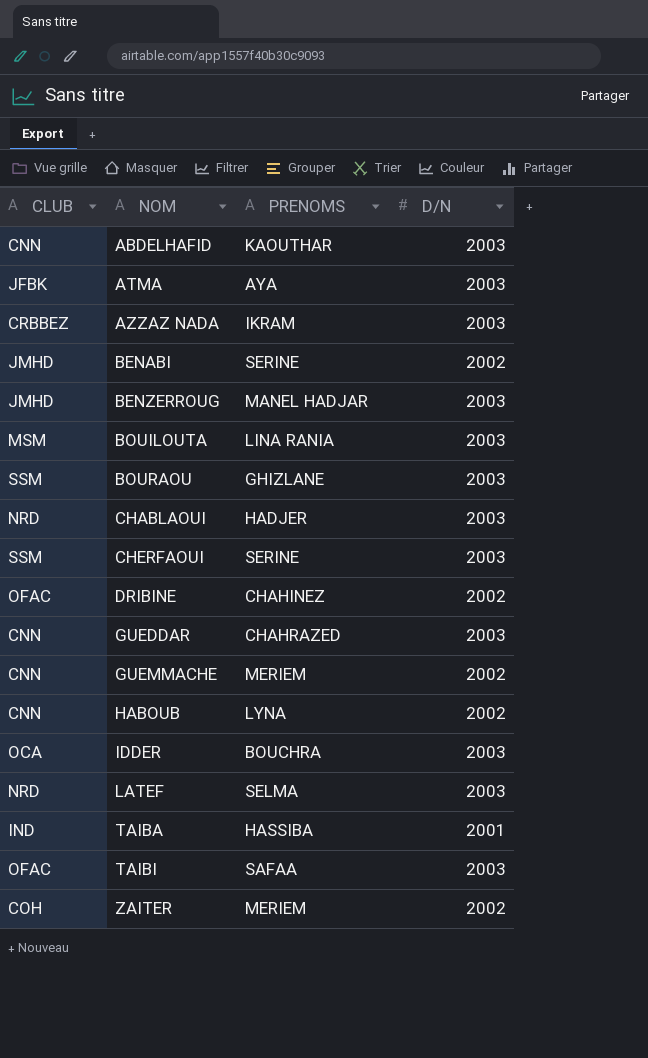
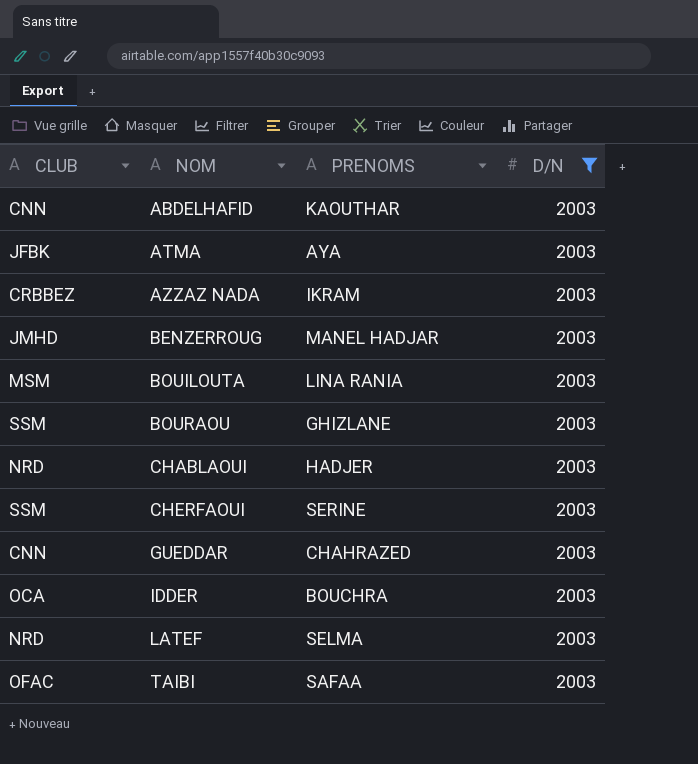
filter: none -> D/N = 2003

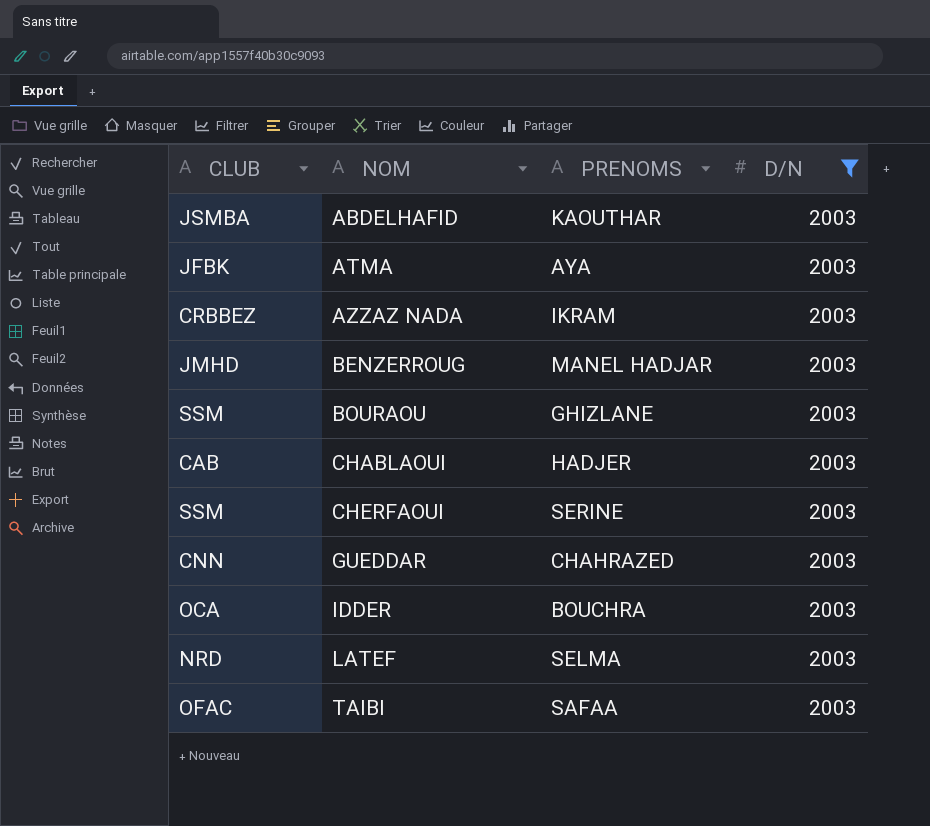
row BOUILOUTA: MSM | LINA RANIA | 2003 -> none
ABDELHAFID | CLUB: CNN -> JSMBA
CHABLAOUI | CLUB: NRD -> CAB

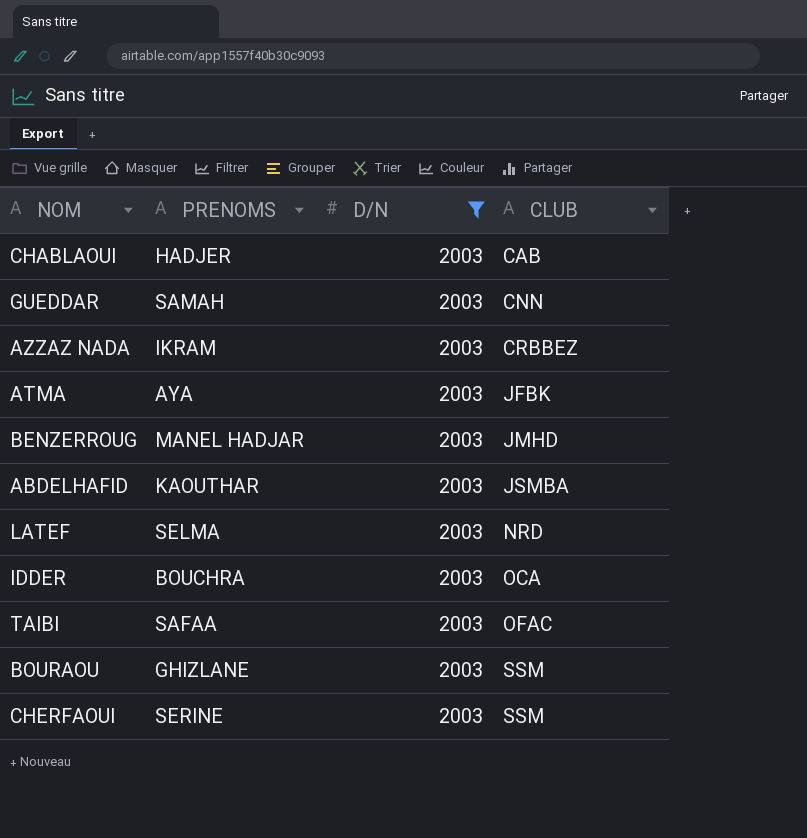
row order: NOM ascending -> CLUB ascending
column CLUB | position: 1 -> 4
GUEDDAR | PRENOMS: CHAHRAZED -> SAMAH

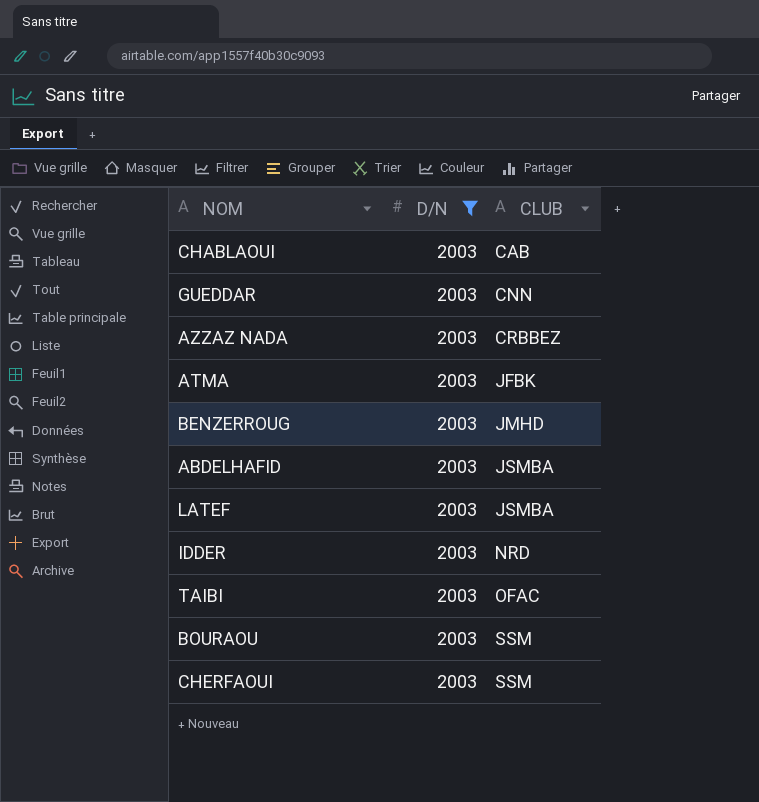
column PRENOMS | position: 2 -> none
LATEF | CLUB: NRD -> JSMBA
IDDER | CLUB: OCA -> NRD

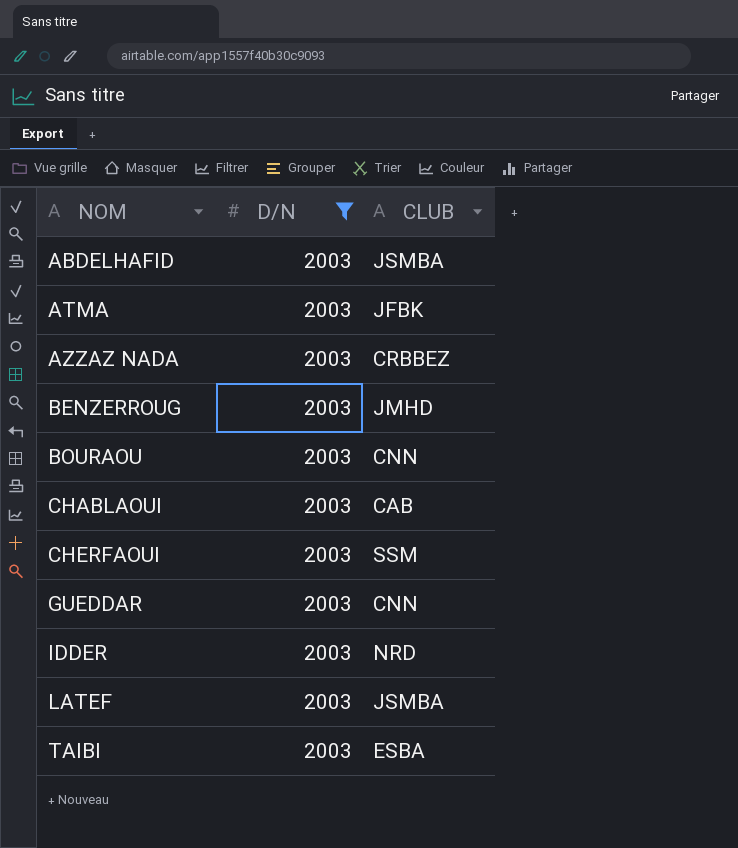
row order: CLUB ascending -> NOM ascending
BOURAOU | CLUB: SSM -> CNN
TAIBI | CLUB: OFAC -> ESBA

